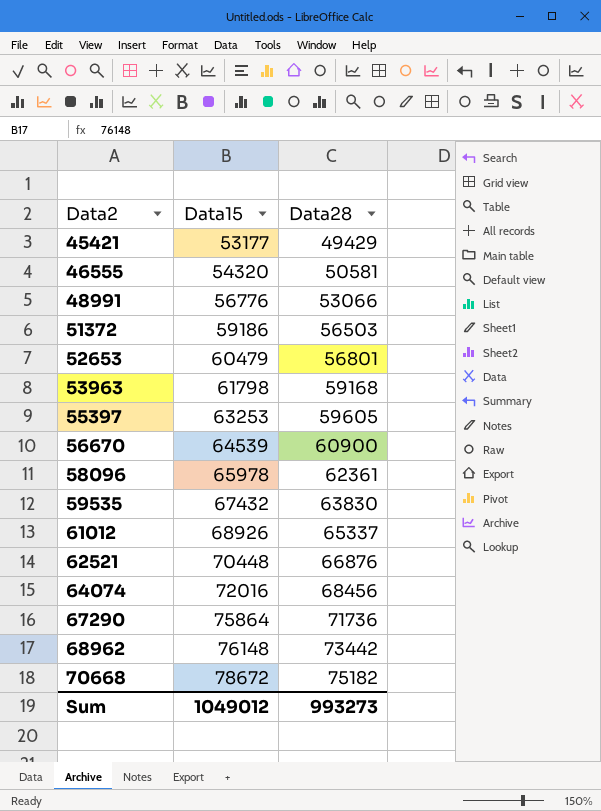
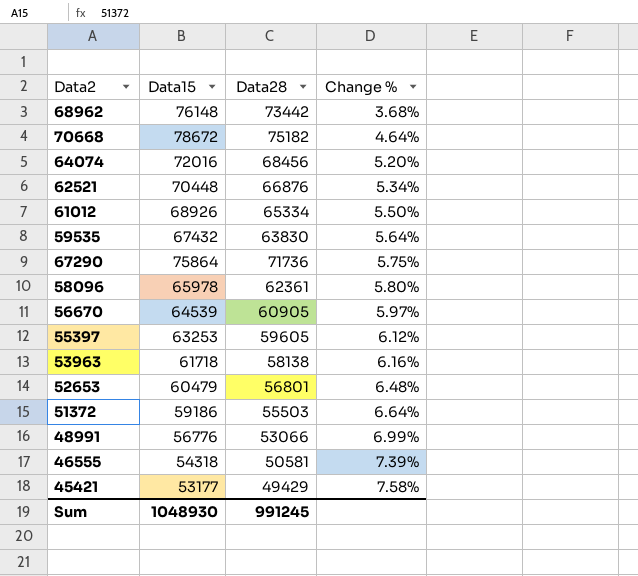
row order: Data2 ascending -> Change % ascending
column Change % | formula: none -> ([Data15] - [Data28]) / [Data28]
61012 | Data28: 65337 -> 65334
56670 | Data28: 60900 -> 60905
53963 | Data15: 61798 -> 61718
53963 | Data28: 59168 -> 58138
51372 | Data28: 56503 -> 55503
46555 | Data15: 54320 -> 54318
Sum | Data15: 1049012 -> 1048930
Sum | Data28: 993273 -> 991245

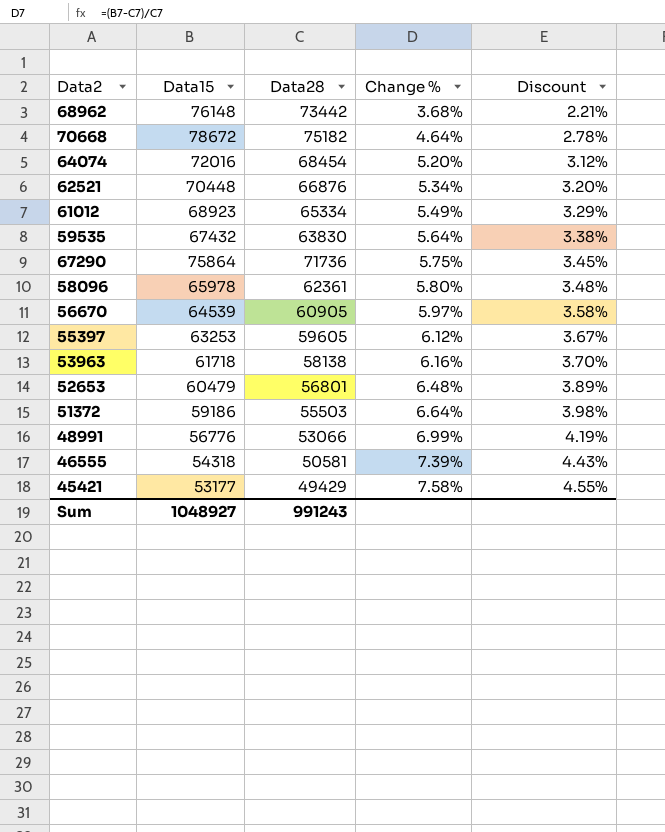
column Discount | formula: none -> [Change %] * 0.6
64074 | Data28: 68456 -> 68454
61012 | Data15: 68926 -> 68923
61012 | Change %: 5.50% -> 5.49%
Sum | Data15: 1048930 -> 1048927
Sum | Data28: 991245 -> 991243

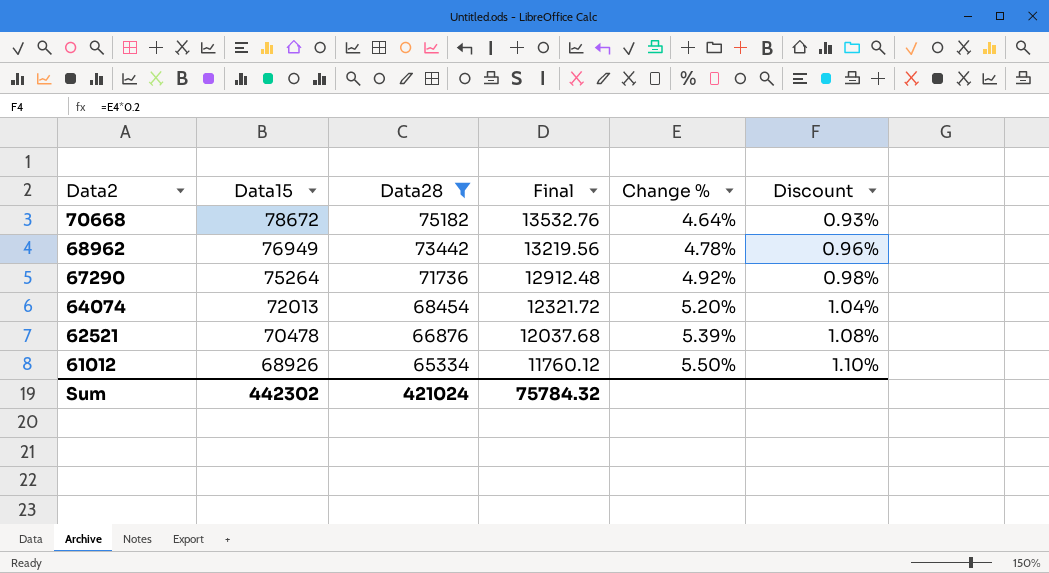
filter: none -> Data28 >= 65334
row order: Change % ascending -> Data2 descending
column Final | formula: none -> [Data28] * 0.18
column Discount | formula: [Change %] * 0.6 -> [Change %] * 0.2
68962 | Data15: 76148 -> 76949
68962 | Change %: 3.68% -> 4.78%
67290 | Data15: 75864 -> 75264
67290 | Change %: 5.75% -> 4.92%
64074 | Data15: 72016 -> 72013
62521 | Data15: 70448 -> 70478
62521 | Change %: 5.34% -> 5.39%
61012 | Data15: 68923 -> 68926
61012 | Change %: 5.49% -> 5.50%
Sum | Data15: 1048927 -> 442302
Sum | Data28: 991243 -> 421024

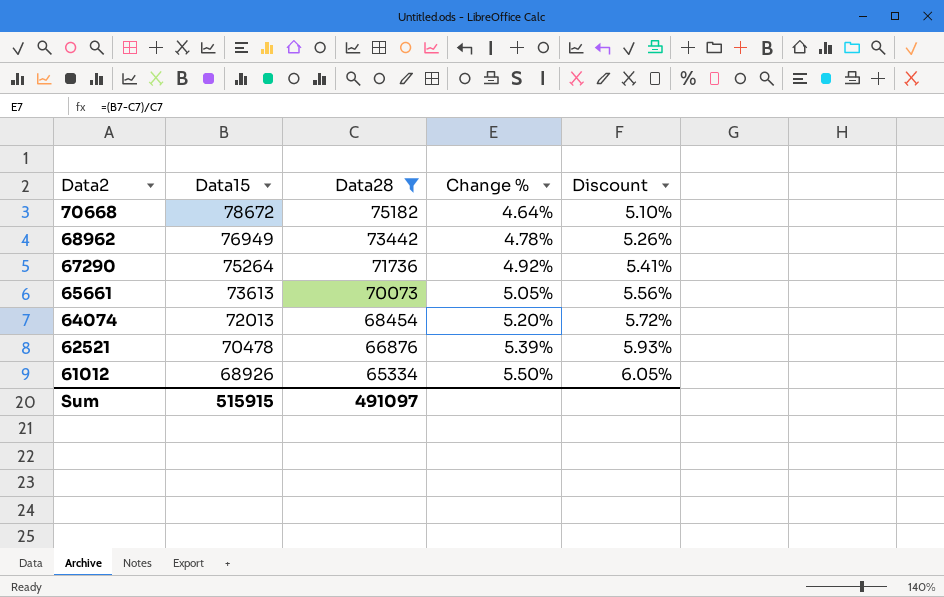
column Final | formula: [Data28] * 0.18 -> none
column Discount | formula: [Change %] * 0.2 -> [Change %] * 1.1
row 65661: none -> 73613 | 70073 | 5.05% | 5.56%
Sum | Data15: 442302 -> 515915
Sum | Data28: 421024 -> 491097

